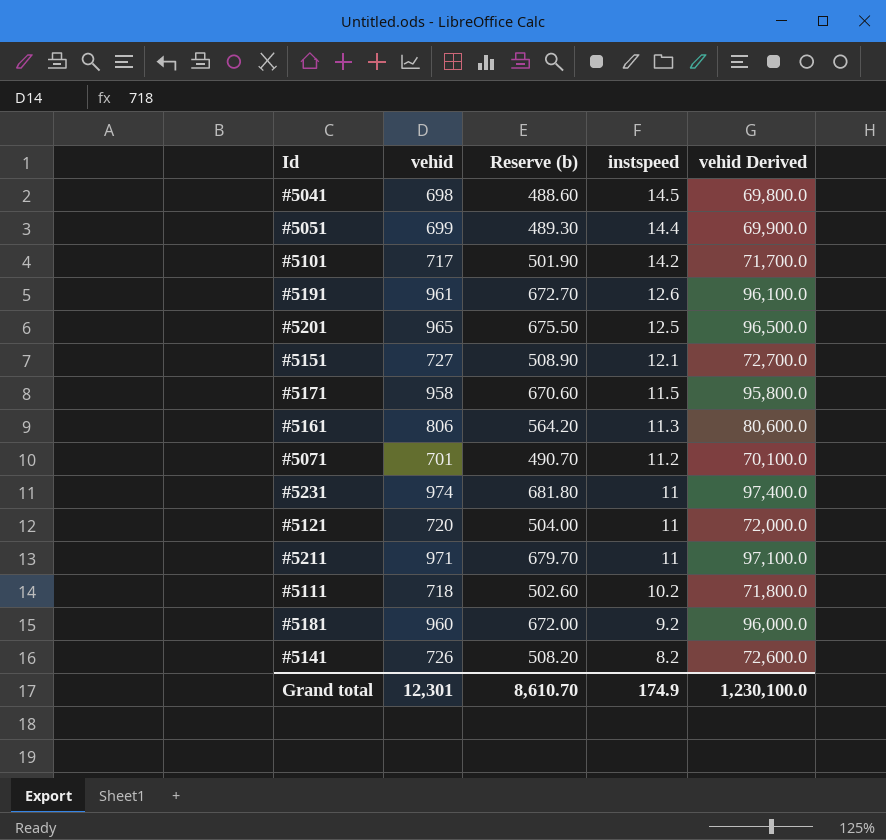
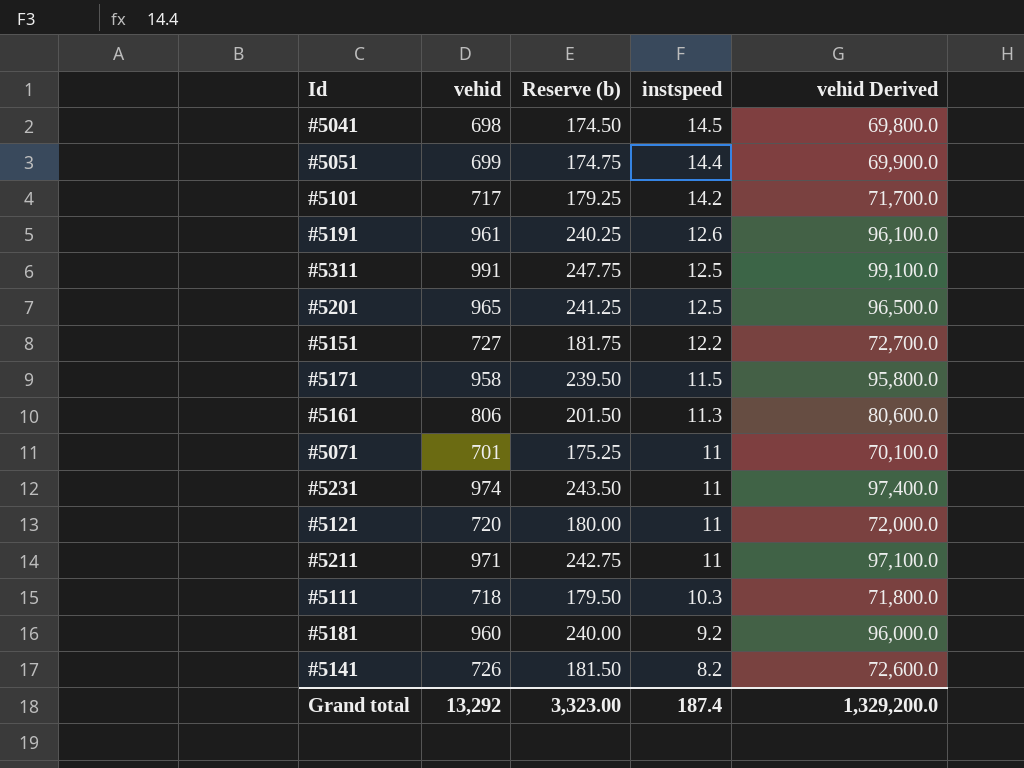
column Reserve (b) | formula: [vehid] * 0.7 -> [vehid] * 0.25
row #5311: none -> 991 | 247.75 | 12.5 | 99,100.0
#5151 | instspeed: 12.1 -> 12.2
#5071 | instspeed: 11.2 -> 11
#5111 | instspeed: 10.2 -> 10.3
Grand total | vehid: 12,301 -> 13,292
Grand total | Reserve (b): 8,610.70 -> 3,323.00
Grand total | instspeed: 174.9 -> 187.4
Grand total | vehid Derived: 1,230,100.0 -> 1,329,200.0

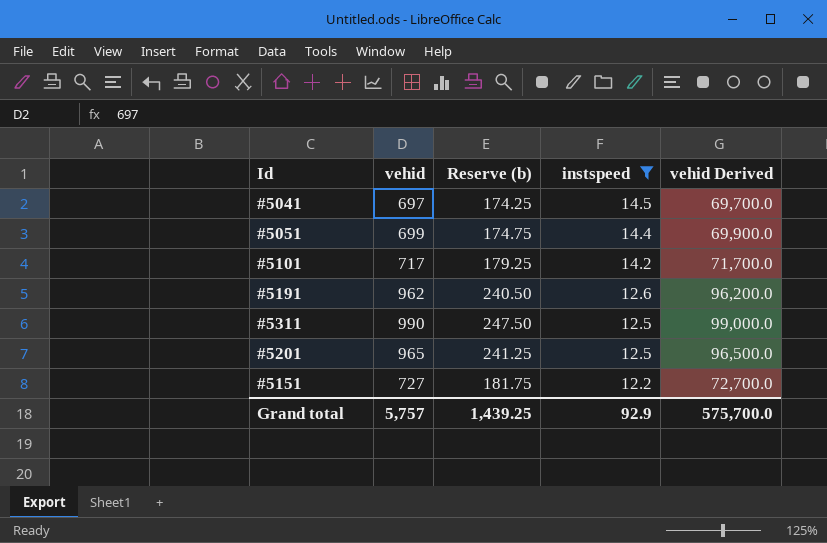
filter: none -> instspeed >= 12.2
#5041 | vehid: 698 -> 697
#5041 | Reserve (b): 174.50 -> 174.25
#5041 | vehid Derived: 69,800.0 -> 69,700.0
#5191 | vehid: 961 -> 962
#5191 | Reserve (b): 240.25 -> 240.50
#5191 | vehid Derived: 96,100.0 -> 96,200.0
#5311 | vehid: 991 -> 990
#5311 | Reserve (b): 247.75 -> 247.50
#5311 | vehid Derived: 99,100.0 -> 99,000.0
Grand total | vehid: 13,292 -> 5,757
Grand total | Reserve (b): 3,323.00 -> 1,439.25
Grand total | instspeed: 187.4 -> 92.9
Grand total | vehid Derived: 1,329,200.0 -> 575,700.0

